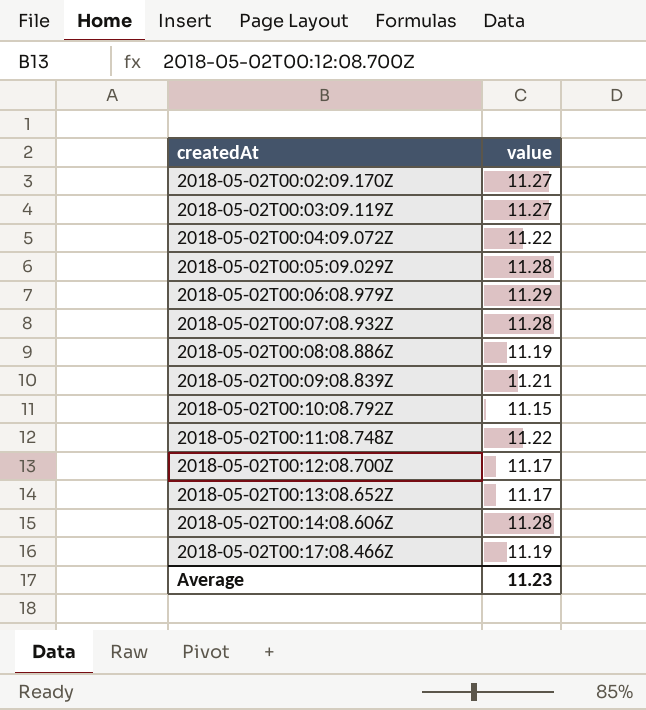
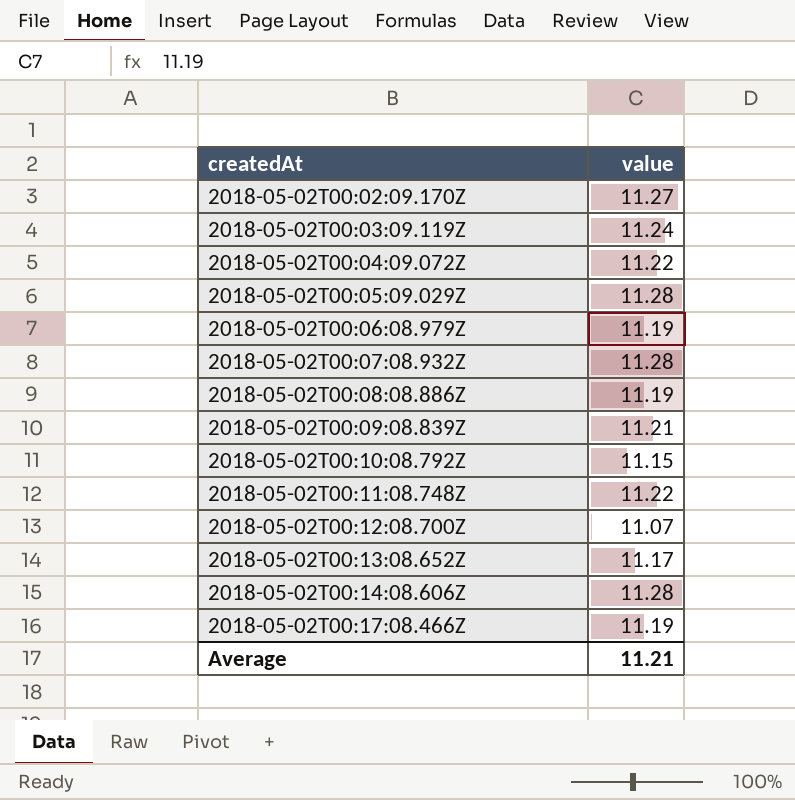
2018-05-02T00:03:09.119Z | value: 11.27 -> 11.24
2018-05-02T00:06:08.979Z | value: 11.29 -> 11.19
2018-05-02T00:12:08.700Z | value: 11.17 -> 11.07
Average | value: 11.23 -> 11.21

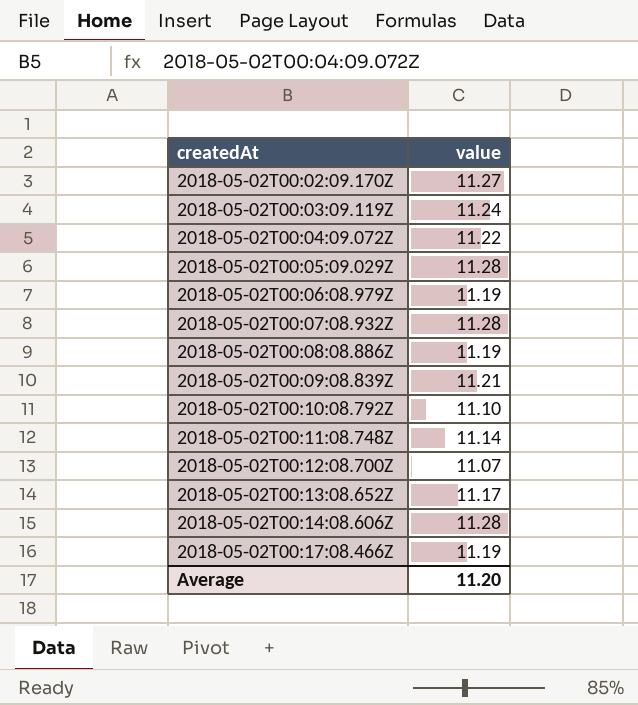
2018-05-02T00:10:08.792Z | value: 11.15 -> 11.10
2018-05-02T00:11:08.748Z | value: 11.22 -> 11.14
Average | value: 11.21 -> 11.20

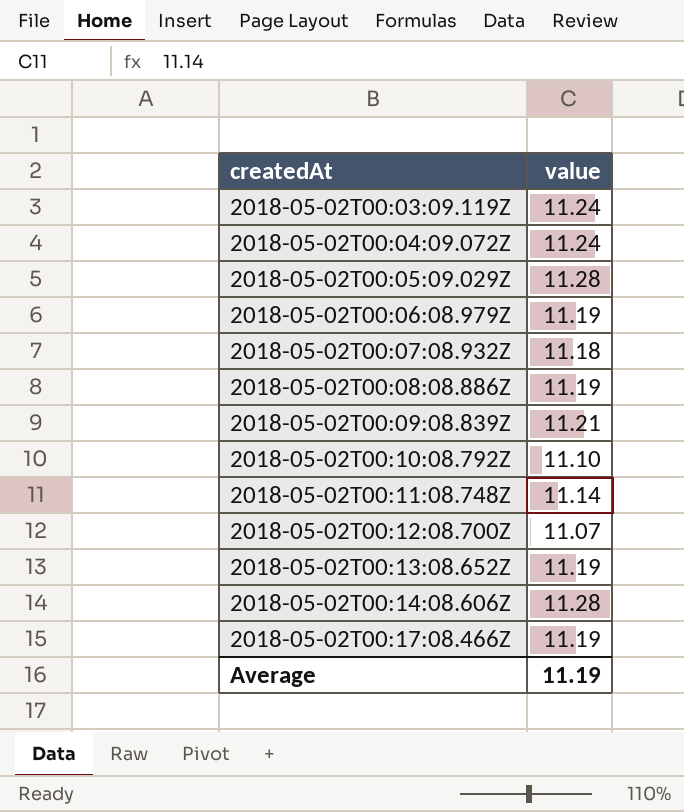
row 2018-05-02T00:02:09.170Z: 11.27 -> none
2018-05-02T00:04:09.072Z | value: 11.22 -> 11.24
2018-05-02T00:07:08.932Z | value: 11.28 -> 11.18
2018-05-02T00:13:08.652Z | value: 11.17 -> 11.19
Average | value: 11.20 -> 11.19

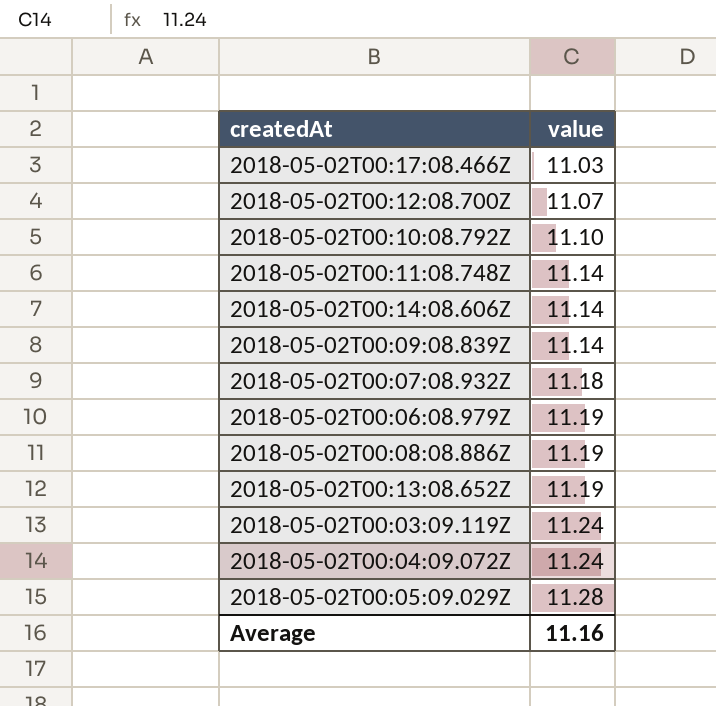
row order: createdAt ascending -> value ascending
2018-05-02T00:17:08.466Z | value: 11.19 -> 11.03
2018-05-02T00:14:08.606Z | value: 11.28 -> 11.14
2018-05-02T00:09:08.839Z | value: 11.21 -> 11.14
Average | value: 11.19 -> 11.16

